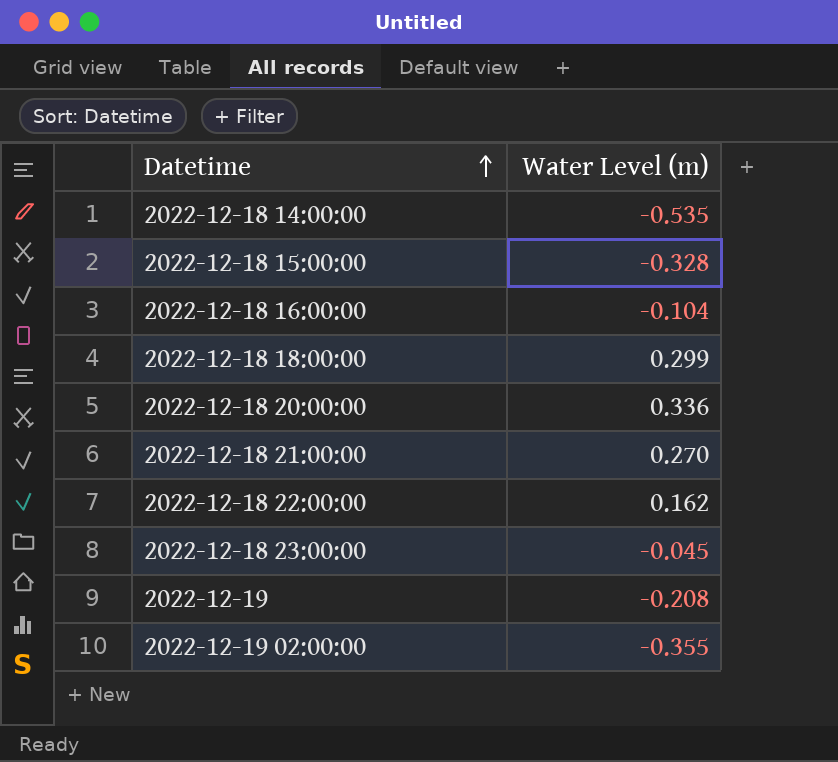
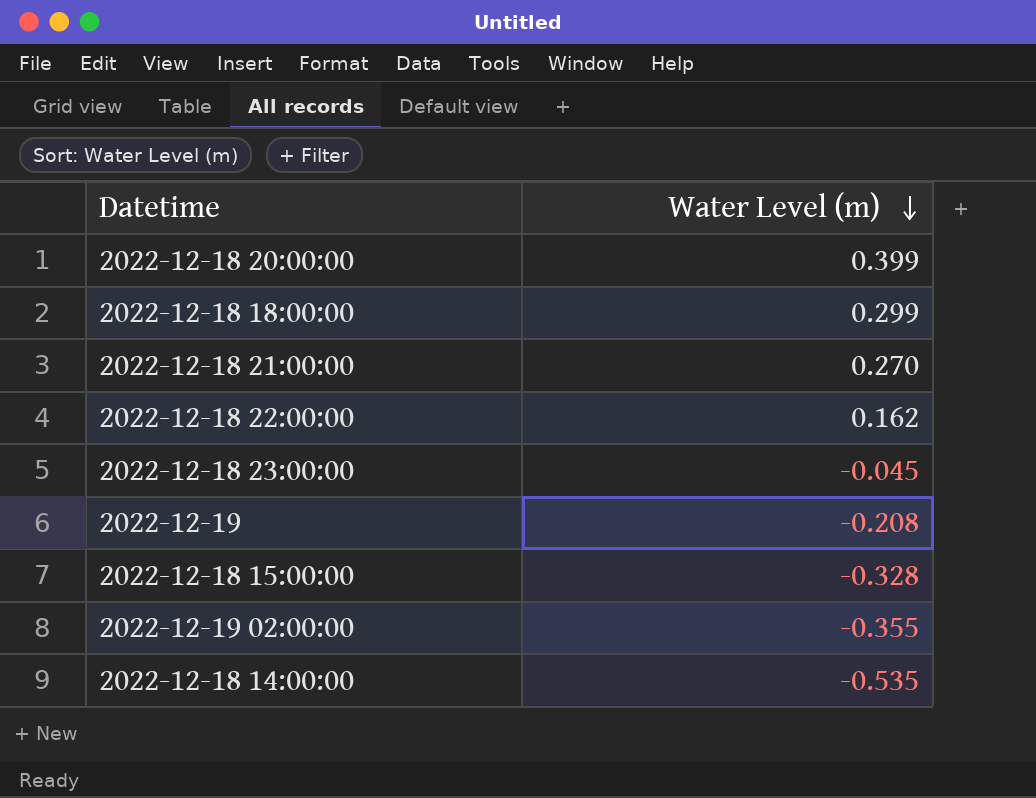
row order: Datetime ascending -> Water Level (m) descending
row 2022-12-18 16:00:00: -0.104 -> none
2022-12-18 20:00:00 | Water Level (m): 0.336 -> 0.399

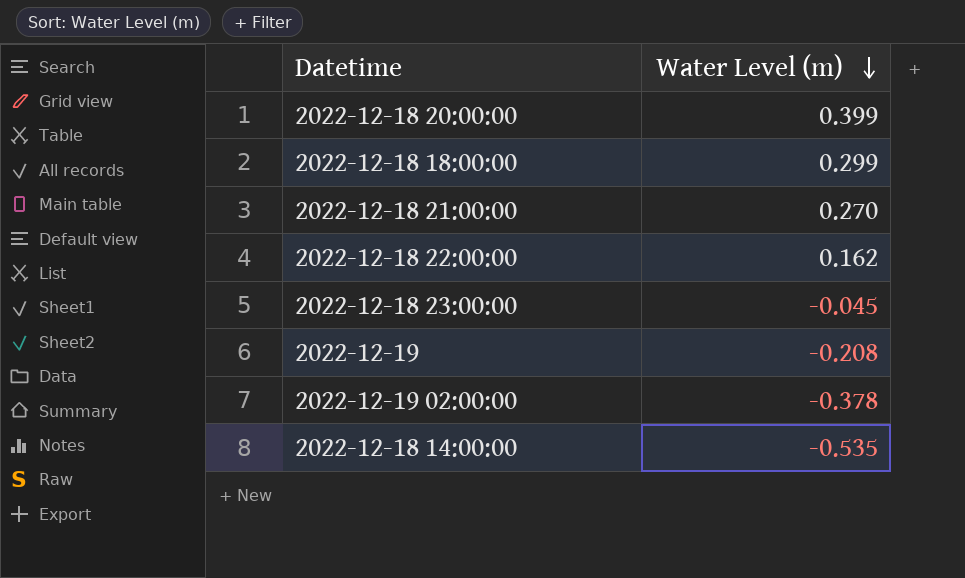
row 2022-12-18 15:00:00: -0.328 -> none
2022-12-19 02:00:00 | Water Level (m): -0.355 -> -0.378

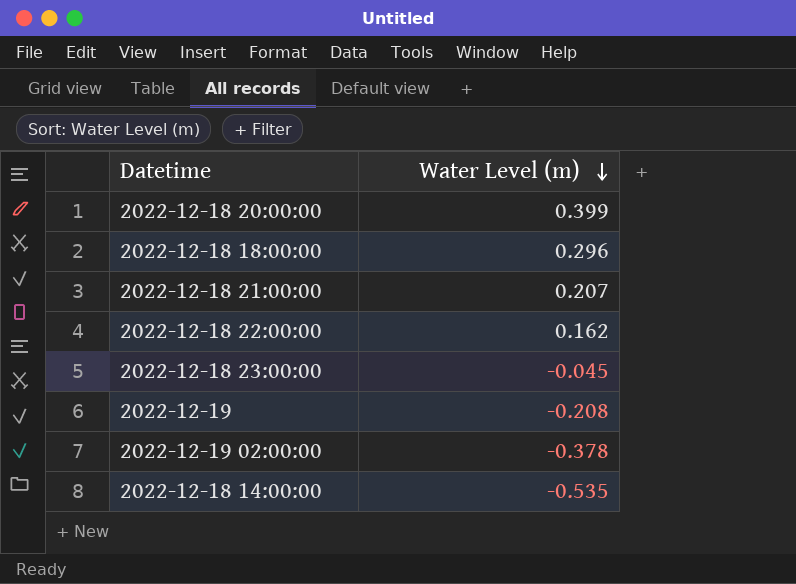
2022-12-18 18:00:00 | Water Level (m): 0.299 -> 0.296
2022-12-18 21:00:00 | Water Level (m): 0.270 -> 0.207

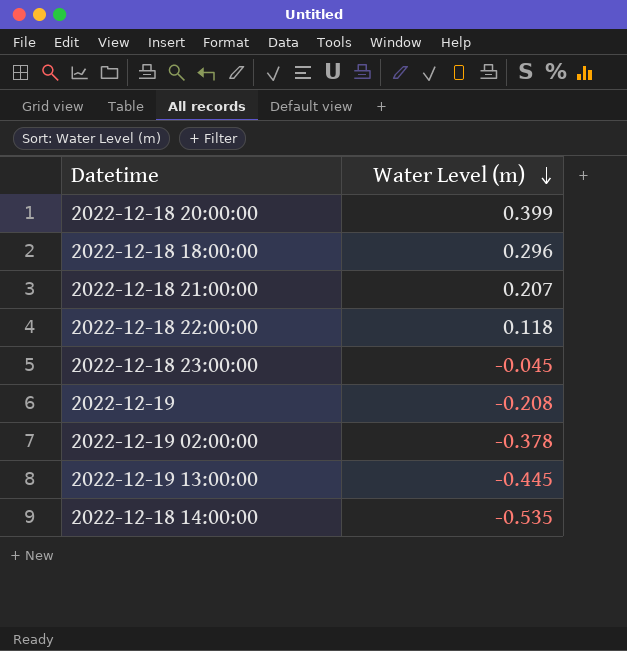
2022-12-18 22:00:00 | Water Level (m): 0.162 -> 0.118
row 2022-12-19 13:00:00: none -> -0.445

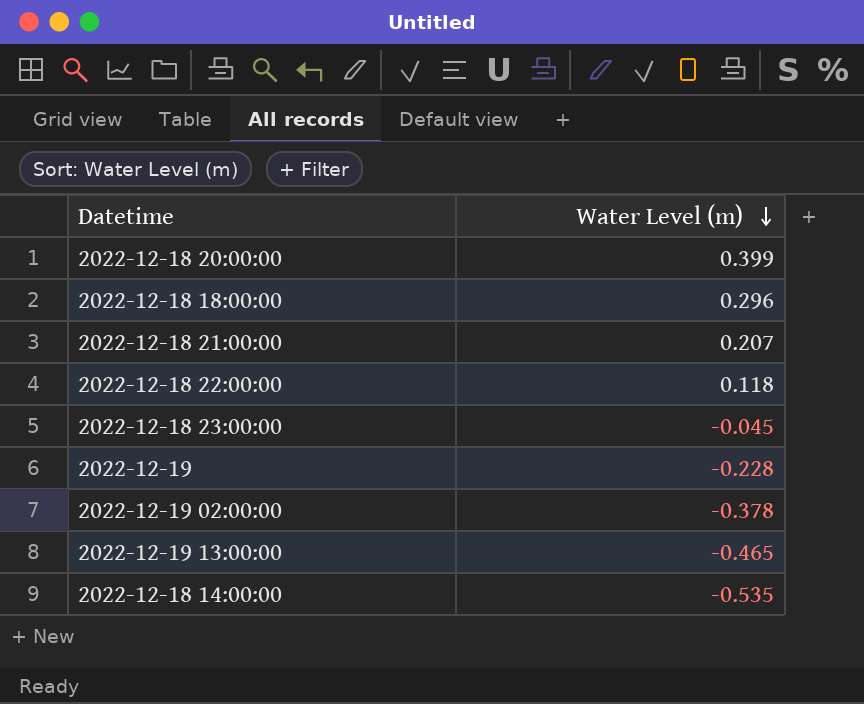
2022-12-19 | Water Level (m): -0.208 -> -0.228
2022-12-19 13:00:00 | Water Level (m): -0.445 -> -0.465

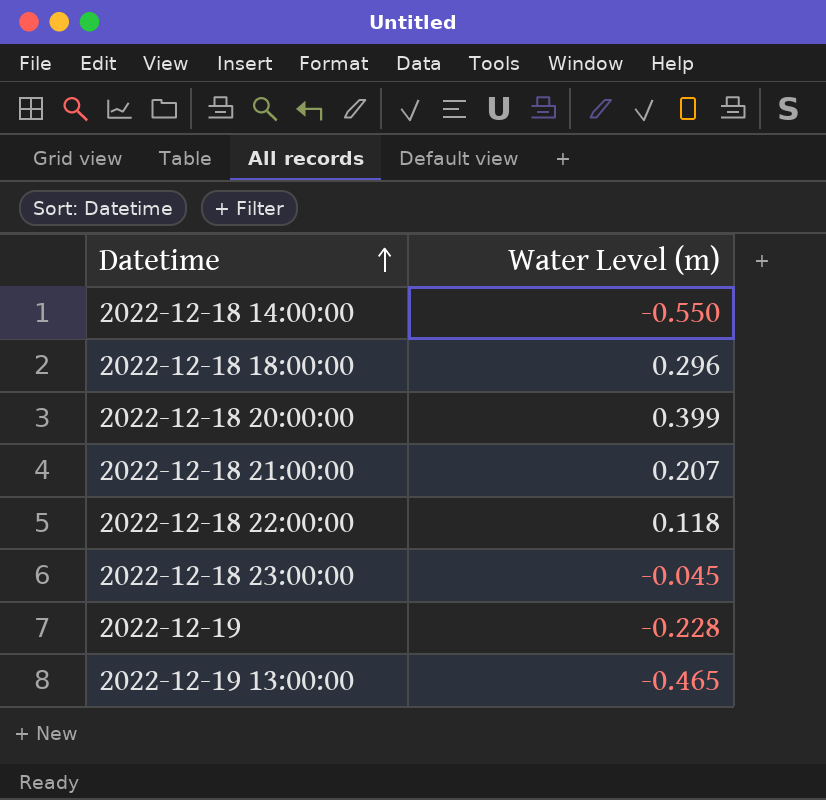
row order: Water Level (m) descending -> Datetime ascending
row 2022-12-19 02:00:00: -0.378 -> none
2022-12-18 14:00:00 | Water Level (m): -0.535 -> -0.550

